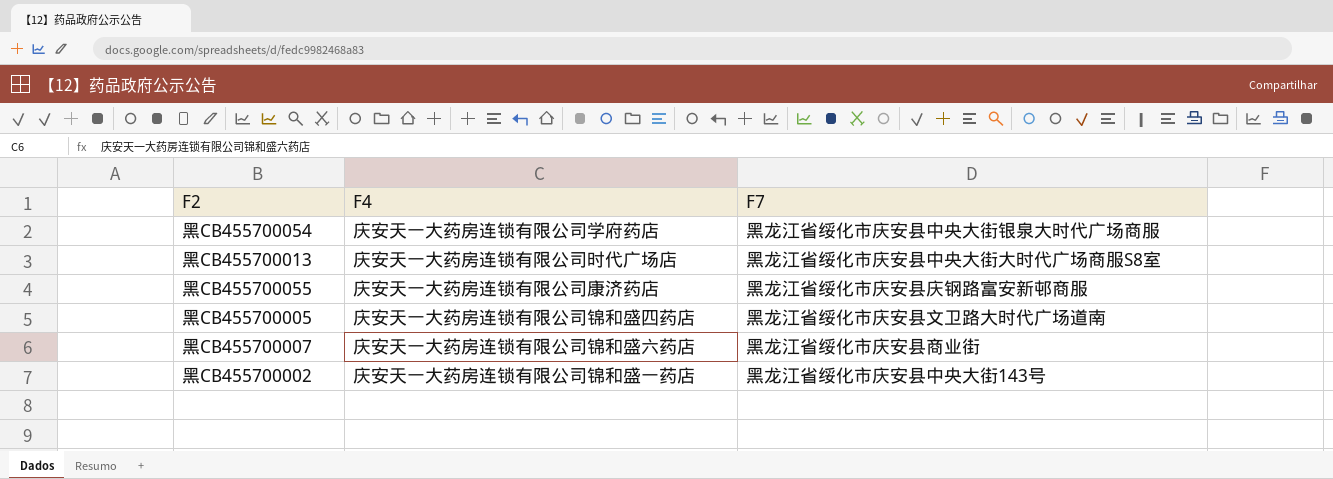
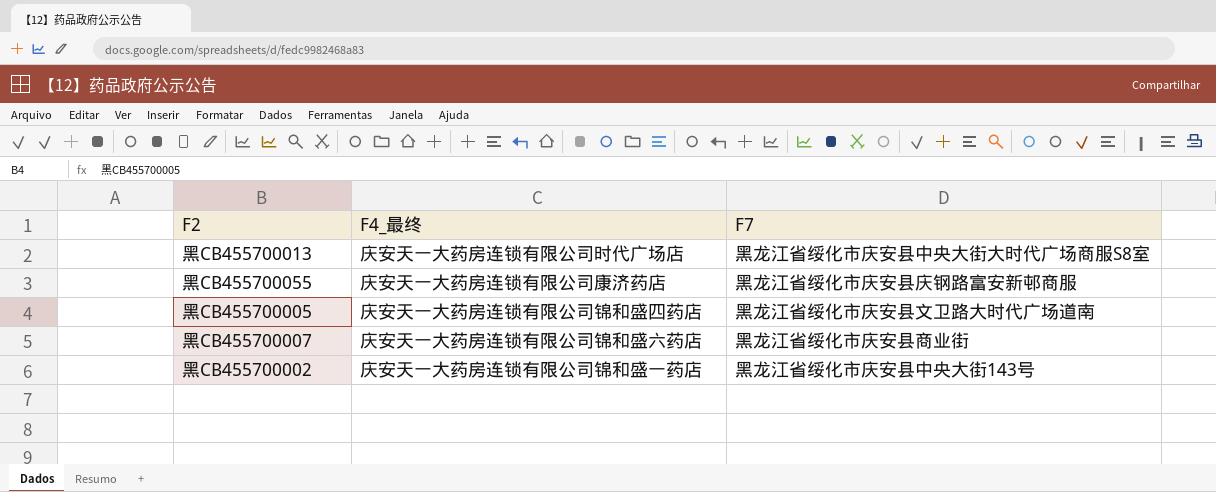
column name: F4 -> F4_最终
row 黑CB455700054: 庆安天一大药房连锁有限公司学府药店 | 黑龙江省绥化市庆安县中央大街银泉大时代广场商服 -> none

